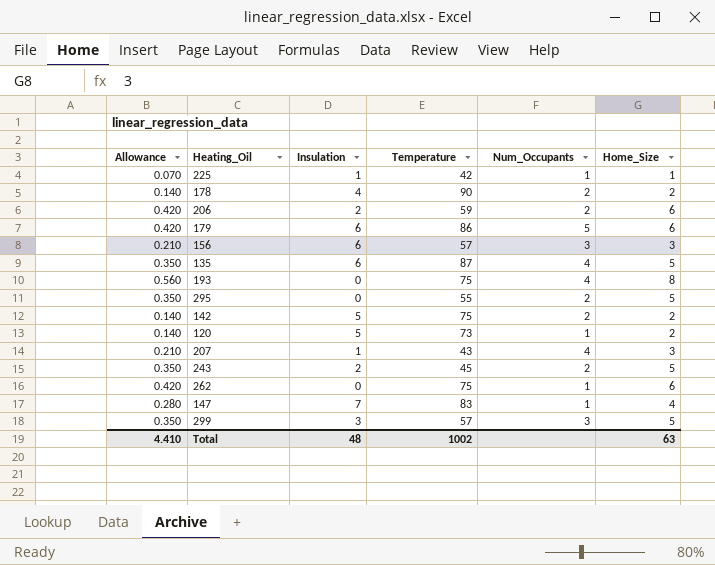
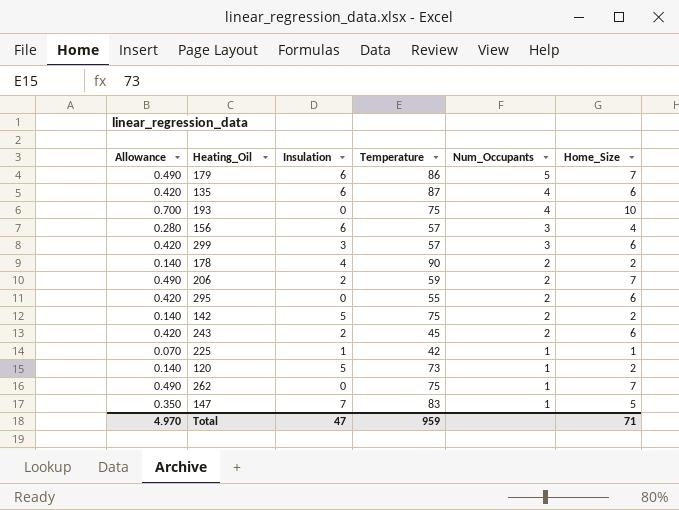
row order: none -> Num_Occupants descending
row 207: 0.210 | 1 | 43 | 4 | 3 -> none
179 | Allowance: 0.420 -> 0.490
179 | Home_Size: 6 -> 7
135 | Allowance: 0.350 -> 0.420
135 | Home_Size: 5 -> 6
193 | Allowance: 0.560 -> 0.700
193 | Home_Size: 8 -> 10
156 | Allowance: 0.210 -> 0.280
156 | Home_Size: 3 -> 4
299 | Allowance: 0.350 -> 0.420
299 | Home_Size: 5 -> 6
206 | Allowance: 0.420 -> 0.490
206 | Home_Size: 6 -> 7
295 | Allowance: 0.350 -> 0.420
295 | Home_Size: 5 -> 6
243 | Allowance: 0.350 -> 0.420
243 | Home_Size: 5 -> 6
262 | Allowance: 0.420 -> 0.490
262 | Home_Size: 6 -> 7
147 | Allowance: 0.280 -> 0.350
147 | Home_Size: 4 -> 5
Total | Allowance: 4.410 -> 4.970
Total | Insulation: 48 -> 47
Total | Temperature: 1002 -> 959
Total | Home_Size: 63 -> 71

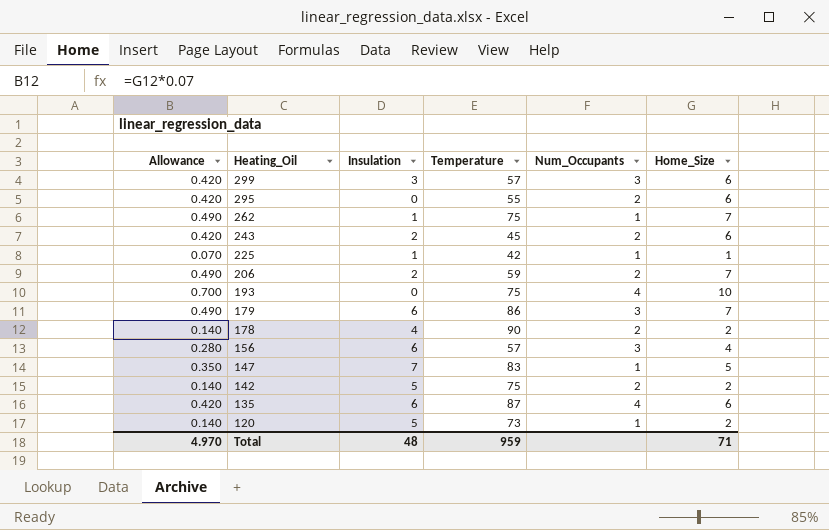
row order: Num_Occupants descending -> Heating_Oil descending
262 | Insulation: 0 -> 1
179 | Num_Occupants: 5 -> 3
Total | Insulation: 47 -> 48

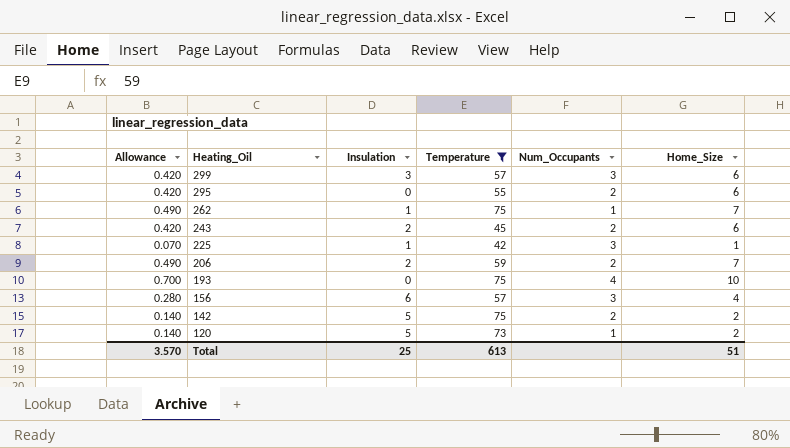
filter: none -> Temperature <= 75
225 | Num_Occupants: 1 -> 3
Total | Allowance: 4.970 -> 3.570
Total | Insulation: 48 -> 25
Total | Temperature: 959 -> 613
Total | Home_Size: 71 -> 51

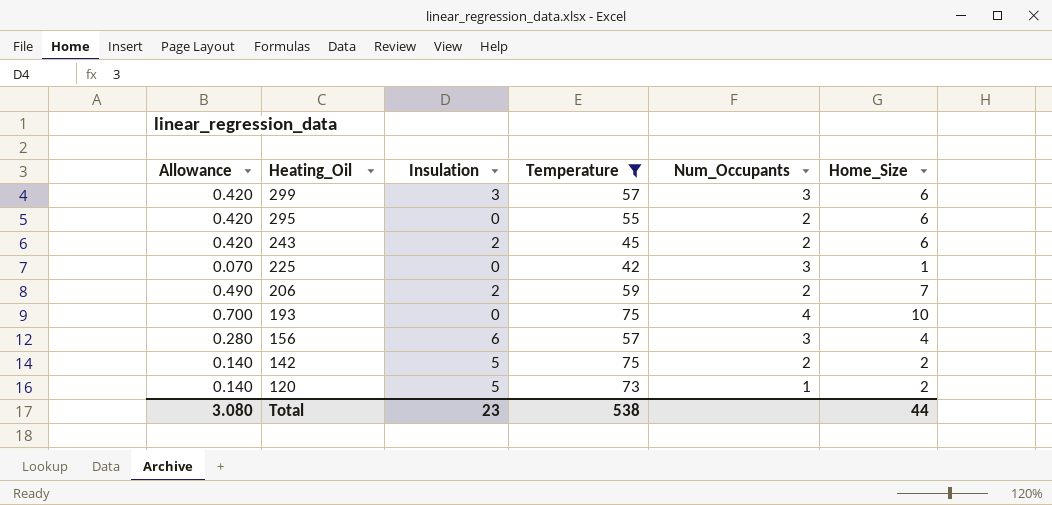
row 262: 0.490 | 1 | 75 | 1 | 7 -> none
225 | Insulation: 1 -> 0
Total | Allowance: 3.570 -> 3.080
Total | Insulation: 25 -> 23
Total | Temperature: 613 -> 538
Total | Home_Size: 51 -> 44

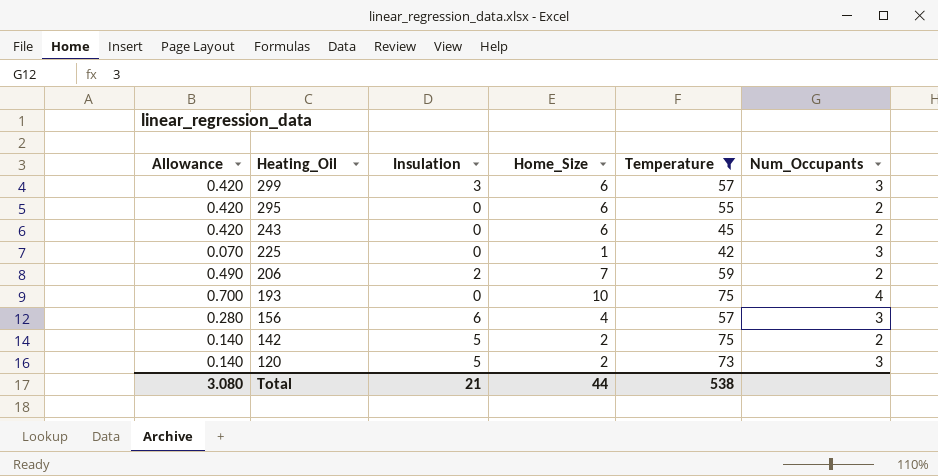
column Home_Size | position: 6 -> 4
243 | Insulation: 2 -> 0
120 | Num_Occupants: 1 -> 3
Total | Insulation: 23 -> 21

